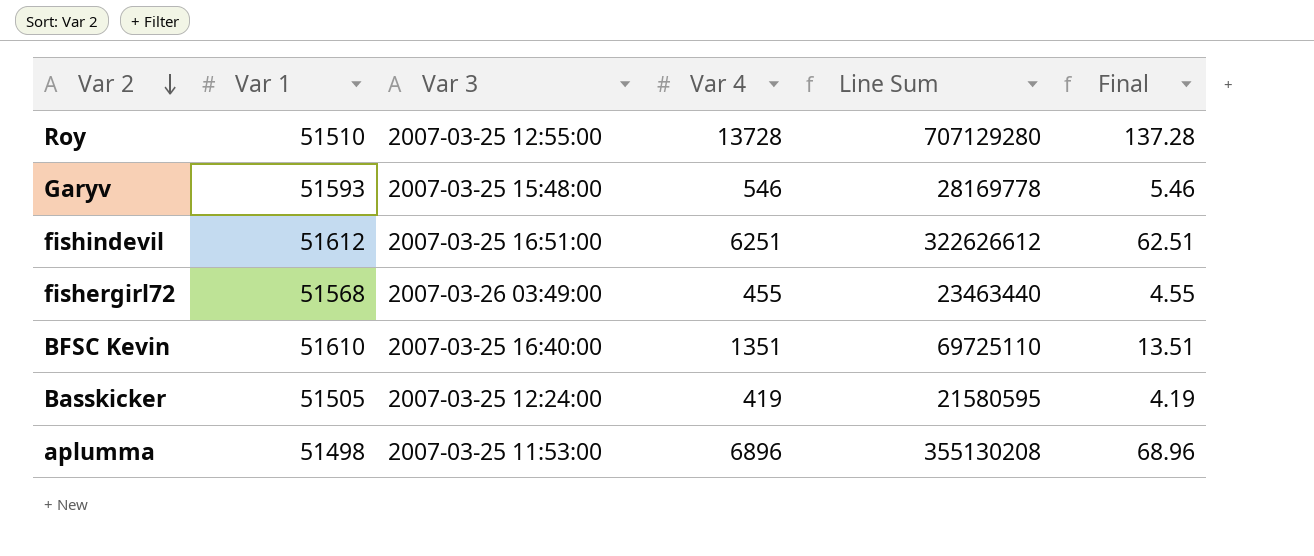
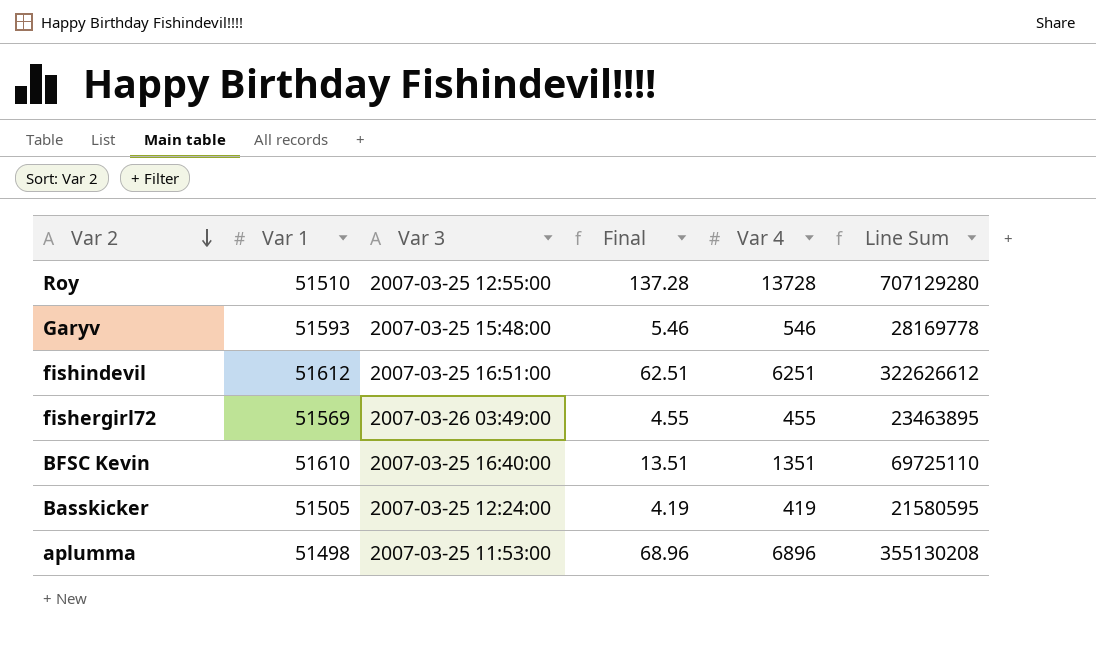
column Final | position: 6 -> 4
fishergirl72 | Var 1: 51568 -> 51569
fishergirl72 | Line Sum: 23463440 -> 23463895

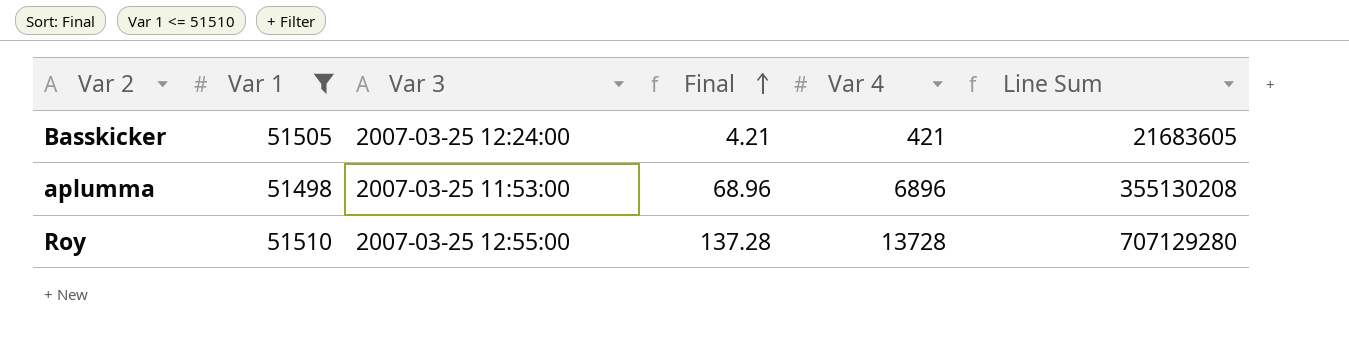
filter: none -> Var 1 <= 51510
row order: Var 2 descending -> Final ascending
Basskicker | Final: 4.19 -> 4.21
Basskicker | Var 4: 419 -> 421
Basskicker | Line Sum: 21580595 -> 21683605

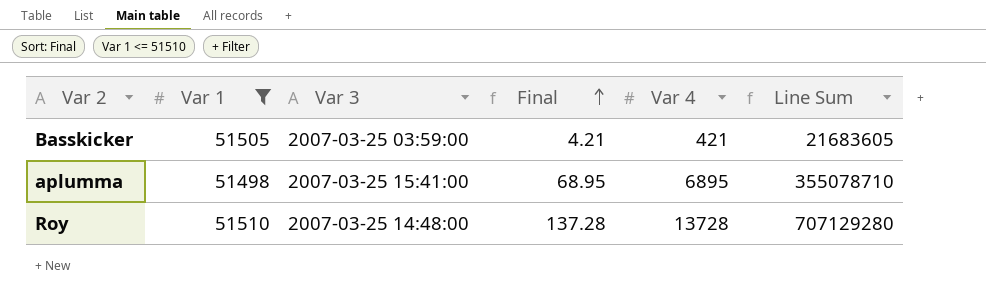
Basskicker | Var 3: 2007-03-25 12:24:00 -> 2007-03-25 03:59:00
aplumma | Var 3: 2007-03-25 11:53:00 -> 2007-03-25 15:41:00
aplumma | Final: 68.96 -> 68.95
aplumma | Var 4: 6896 -> 6895
aplumma | Line Sum: 355130208 -> 355078710
Roy | Var 3: 2007-03-25 12:55:00 -> 2007-03-25 14:48:00

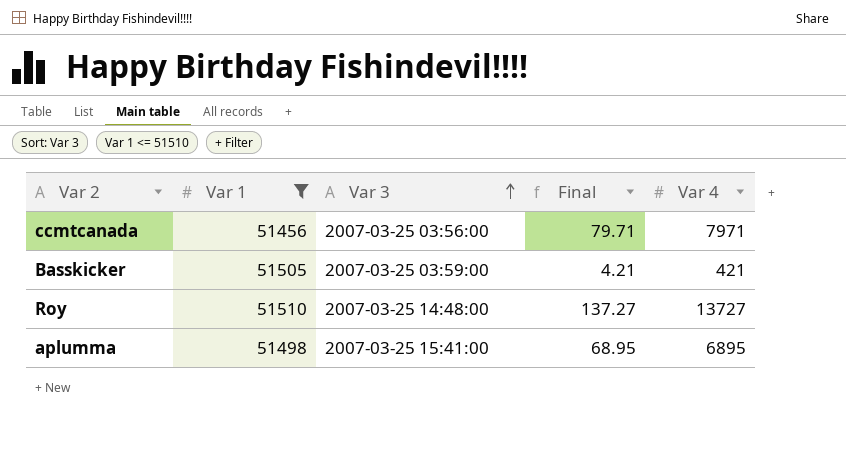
row order: Final ascending -> Var 3 ascending
column Line Sum | formula: [Var 1] * [Var 4] -> none
row ccmtcanada: none -> 51456 | 2007-03-25 03:56:00 | 79.71 | 7971
Roy | Final: 137.28 -> 137.27
Roy | Var 4: 13728 -> 13727

